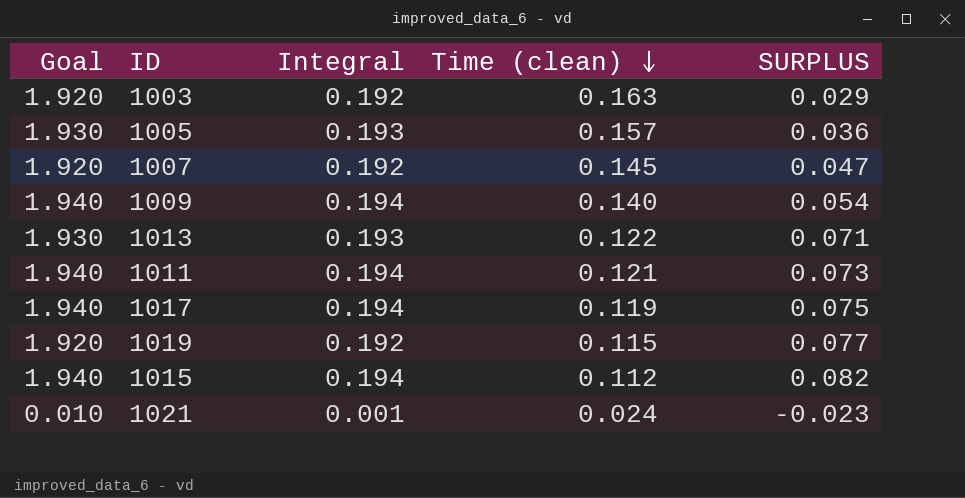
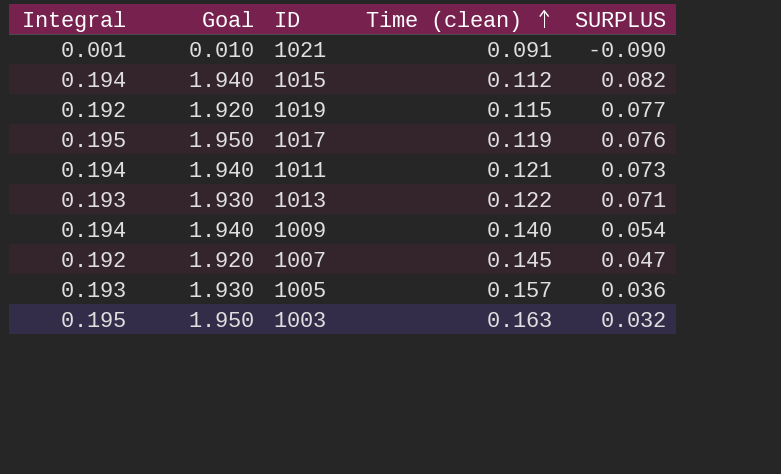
row order: Time (clean) descending -> Time (clean) ascending
column Integral | position: 3 -> 1
1021 | Time (clean): 0.024 -> 0.091
1021 | SURPLUS: -0.023 -> -0.090
1017 | Integral: 0.194 -> 0.195
1017 | Goal: 1.940 -> 1.950
1017 | SURPLUS: 0.075 -> 0.076
1003 | Integral: 0.192 -> 0.195
1003 | Goal: 1.920 -> 1.950
1003 | SURPLUS: 0.029 -> 0.032

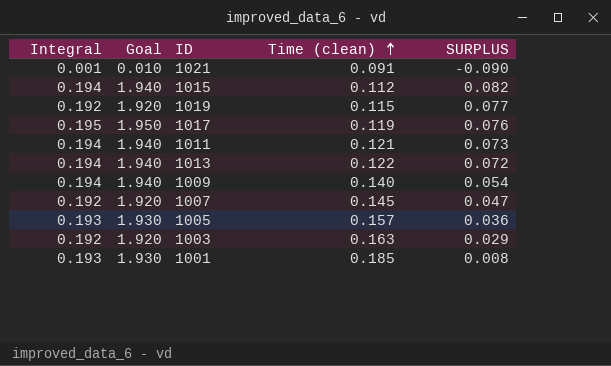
1013 | Integral: 0.193 -> 0.194
1013 | Goal: 1.930 -> 1.940
1013 | SURPLUS: 0.071 -> 0.072
1003 | Integral: 0.195 -> 0.192
1003 | Goal: 1.950 -> 1.920
1003 | SURPLUS: 0.032 -> 0.029
row 1001: none -> 0.193 | 1.930 | 0.185 | 0.008

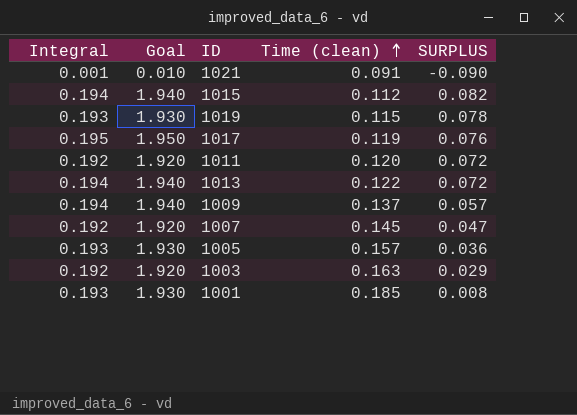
1019 | Integral: 0.192 -> 0.193
1019 | Goal: 1.920 -> 1.930
1019 | SURPLUS: 0.077 -> 0.078
1011 | Integral: 0.194 -> 0.192
1011 | Goal: 1.940 -> 1.920
1011 | Time (clean): 0.121 -> 0.120
1011 | SURPLUS: 0.073 -> 0.072
1009 | Time (clean): 0.140 -> 0.137
1009 | SURPLUS: 0.054 -> 0.057

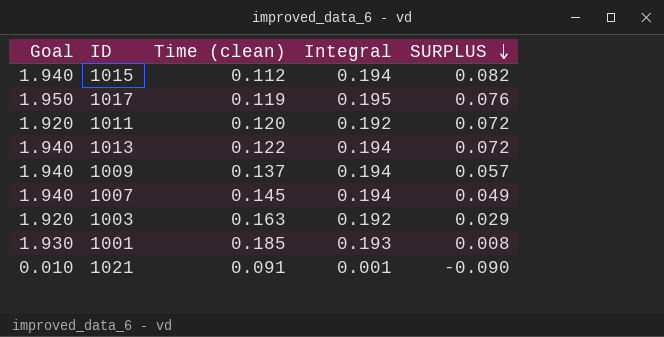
row order: Time (clean) ascending -> SURPLUS descending
column Integral | position: 1 -> 4
row 1019: 0.193 | 1.930 | 0.115 | 0.078 -> none
row 1005: 0.193 | 1.930 | 0.157 | 0.036 -> none
1007 | Goal: 1.920 -> 1.940
1007 | Integral: 0.192 -> 0.194
1007 | SURPLUS: 0.047 -> 0.049

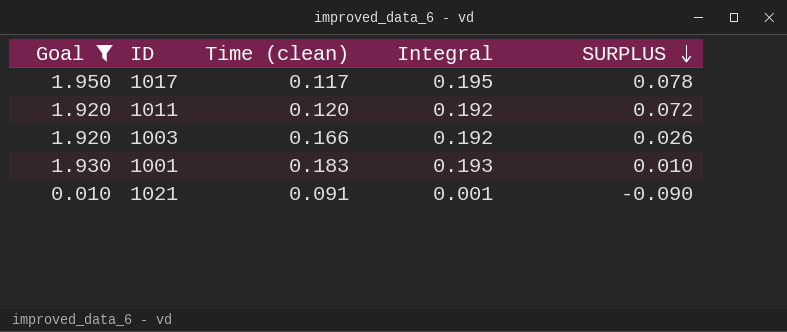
filter: none -> Goal != 1.940
1017 | Time (clean): 0.119 -> 0.117
1017 | SURPLUS: 0.076 -> 0.078
1003 | Time (clean): 0.163 -> 0.166
1003 | SURPLUS: 0.029 -> 0.026
1001 | Time (clean): 0.185 -> 0.183
1001 | SURPLUS: 0.008 -> 0.010

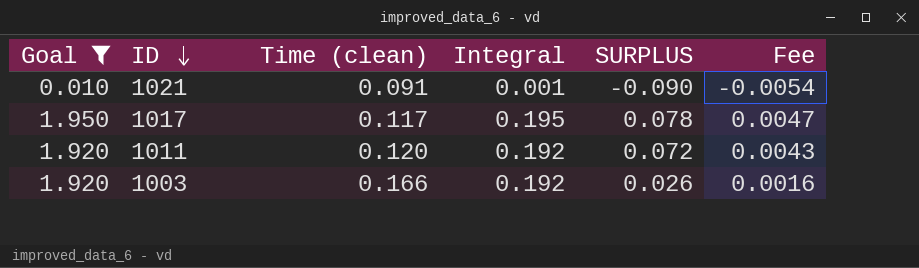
row order: SURPLUS descending -> ID descending
column Fee | formula: none -> [SURPLUS] * 0.06
row 1001: 1.930 | 0.183 | 0.193 | 0.010 -> none

